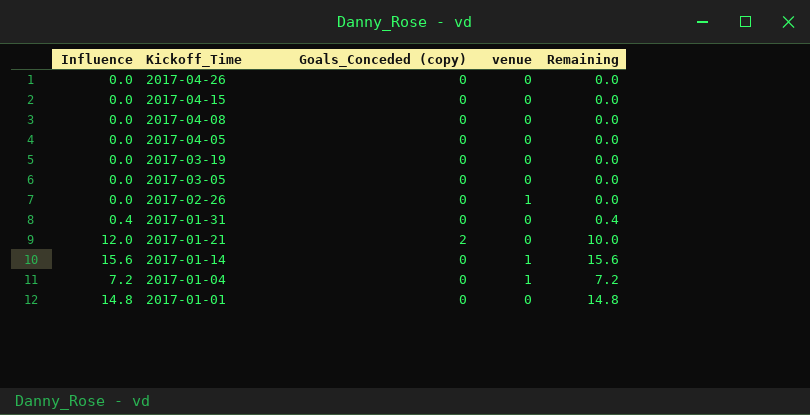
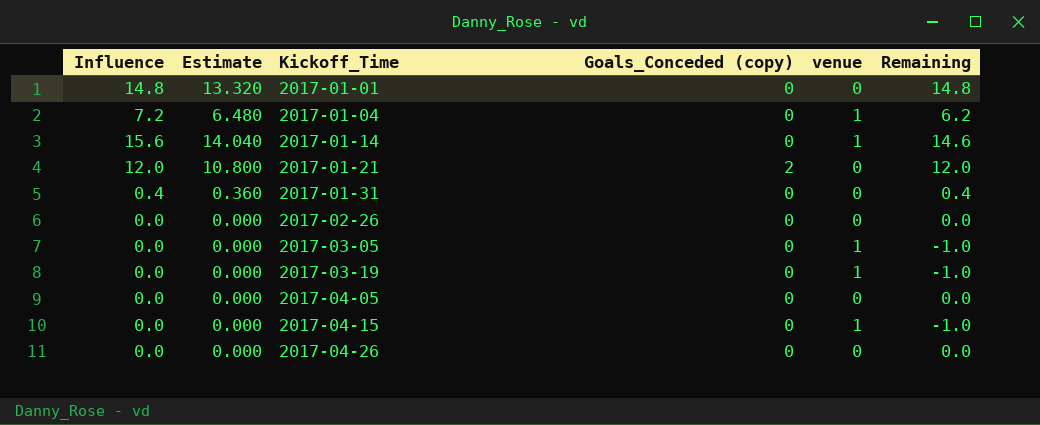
row order: Kickoff_Time descending -> Kickoff_Time ascending
column Estimate | formula: none -> [Influence] * 0.9
column Remaining | formula: [Influence] - [Goals_Conceded (copy)] -> [Influence] - [venue]
row 2017-04-08: 0.0 | 0 | 0 | 0.0 -> none
2017-02-26 | venue: 1 -> 0
2017-03-05 | venue: 0 -> 1
2017-03-19 | venue: 0 -> 1
2017-04-15 | venue: 0 -> 1

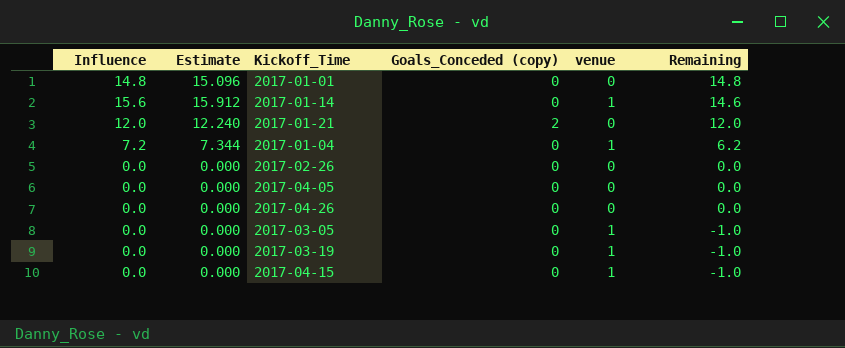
row order: Kickoff_Time ascending -> Remaining descending
column Estimate | formula: [Influence] * 0.9 -> [Influence] * 1.02
row 2017-01-31: 0.4 | 0.360 | 0 | 0 | 0.4 -> none

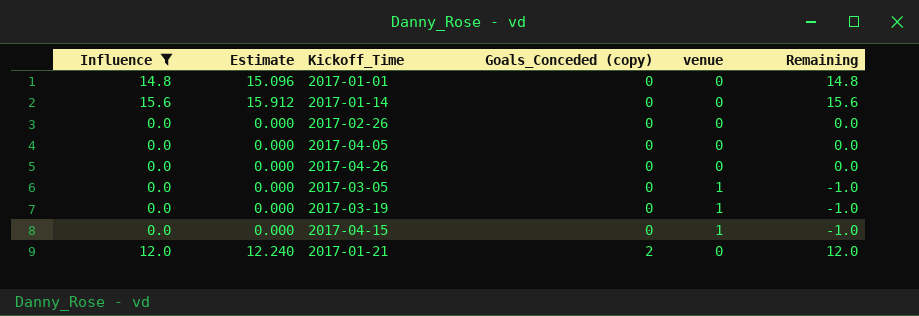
filter: none -> Influence != 7.2
row order: Remaining descending -> Goals_Conceded (copy) ascending
2017-01-14 | venue: 1 -> 0
2017-01-14 | Remaining: 14.6 -> 15.6

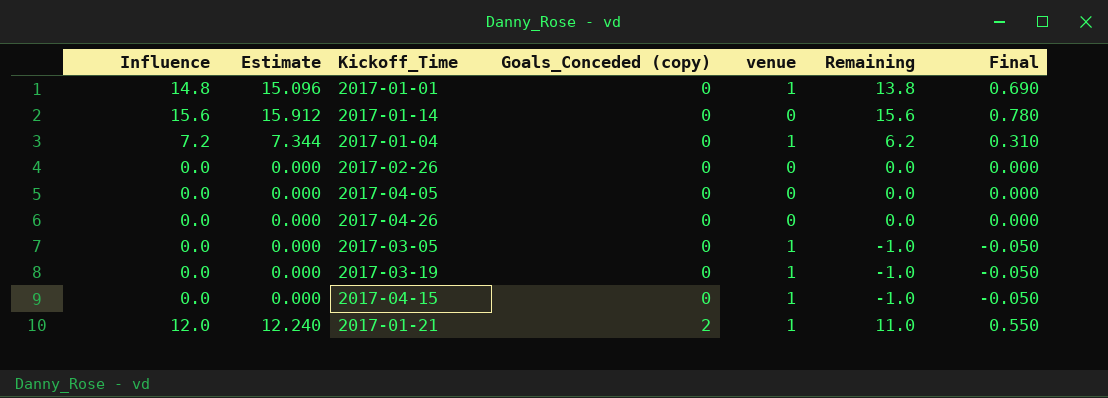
filter: Influence != 7.2 -> none
column Final | formula: none -> [Remaining] * 0.05
2017-01-01 | venue: 0 -> 1
2017-01-01 | Remaining: 14.8 -> 13.8
2017-01-21 | venue: 0 -> 1
2017-01-21 | Remaining: 12.0 -> 11.0

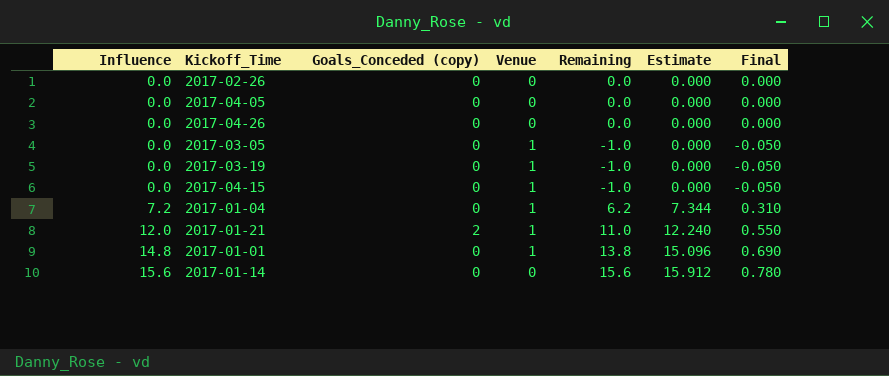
row order: Goals_Conceded (copy) ascending -> Influence ascending
column name: venue -> Venue
column Estimate | position: 2 -> 6

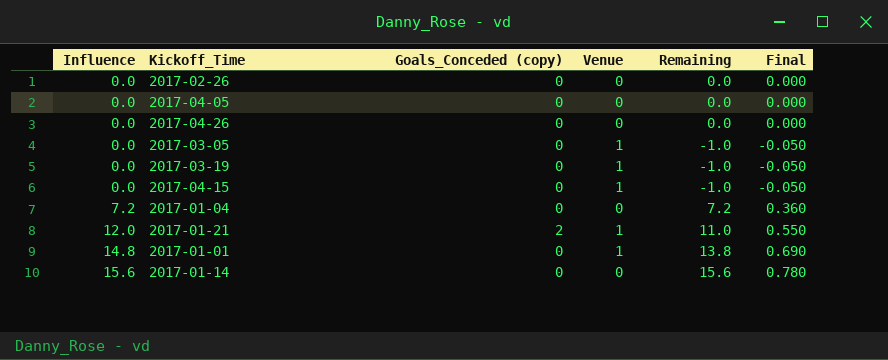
column Estimate | formula: [Influence] * 1.02 -> none
2017-01-04 | Venue: 1 -> 0
2017-01-04 | Remaining: 6.2 -> 7.2
2017-01-04 | Final: 0.310 -> 0.360

